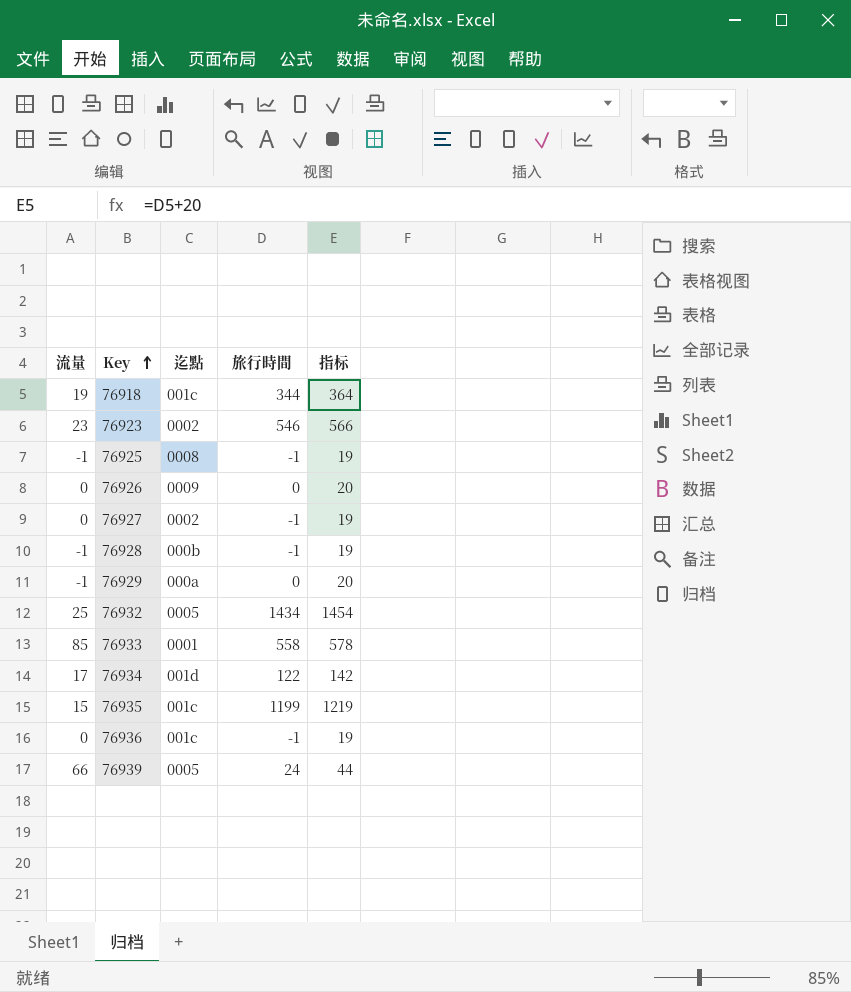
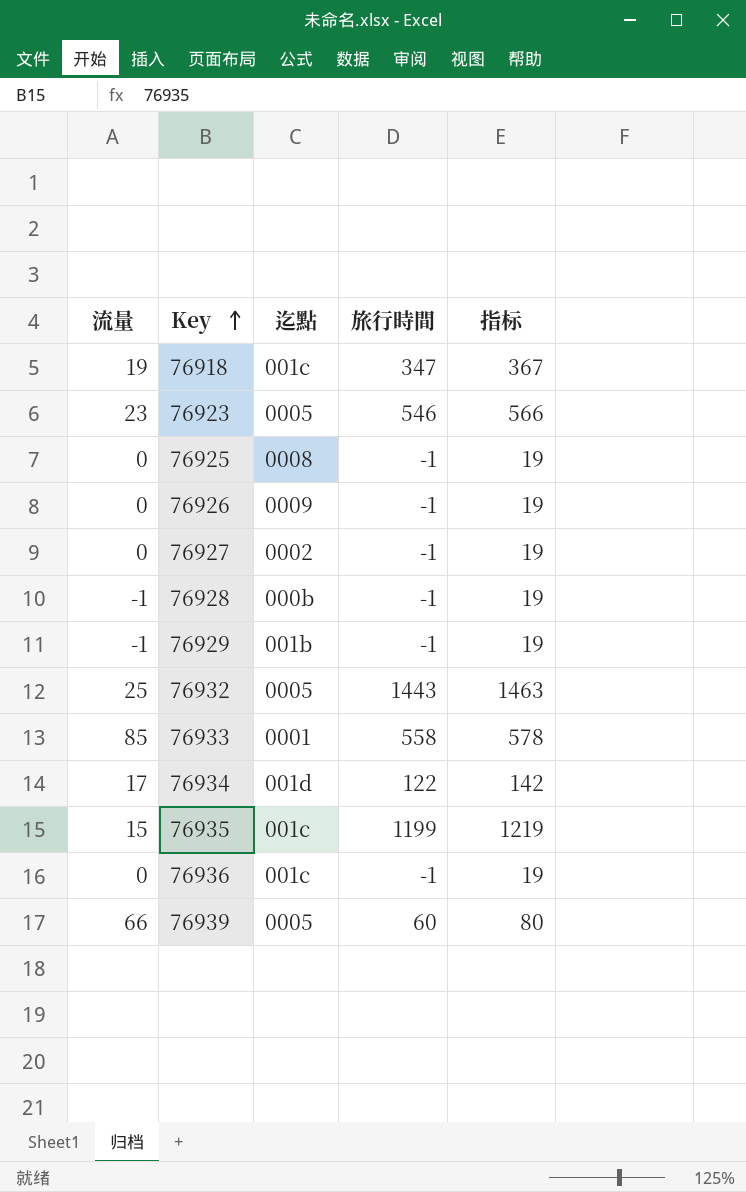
76918 | 旅行時間: 344 -> 347
76918 | 指标: 364 -> 367
76923 | 迄點: 0002 -> 0005
76925 | 流量: -1 -> 0
76926 | 旅行時間: 0 -> -1
76926 | 指标: 20 -> 19
76929 | 迄點: 000a -> 001b
76929 | 旅行時間: 0 -> -1
76929 | 指标: 20 -> 19
76932 | 旅行時間: 1434 -> 1443
76932 | 指标: 1454 -> 1463
76939 | 旅行時間: 24 -> 60
76939 | 指标: 44 -> 80

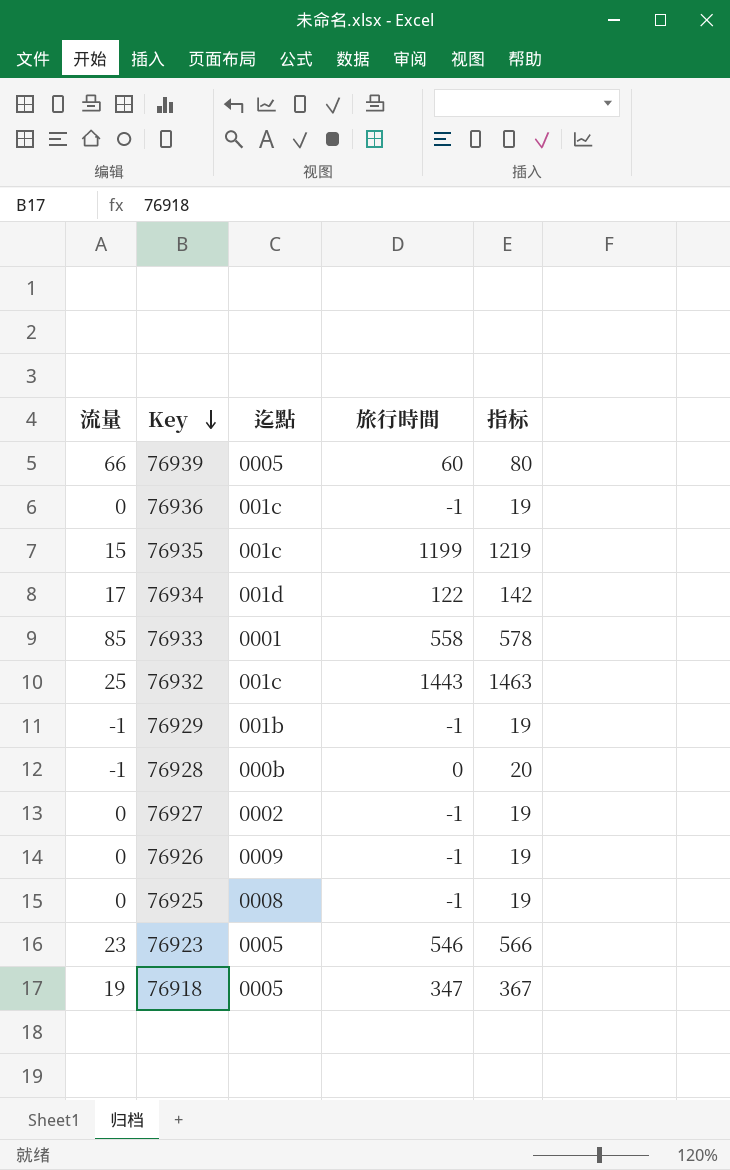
row order: Key ascending -> Key descending
76932 | 迄點: 0005 -> 001c
76928 | 旅行時間: -1 -> 0
76928 | 指标: 19 -> 20
76918 | 迄點: 001c -> 0005

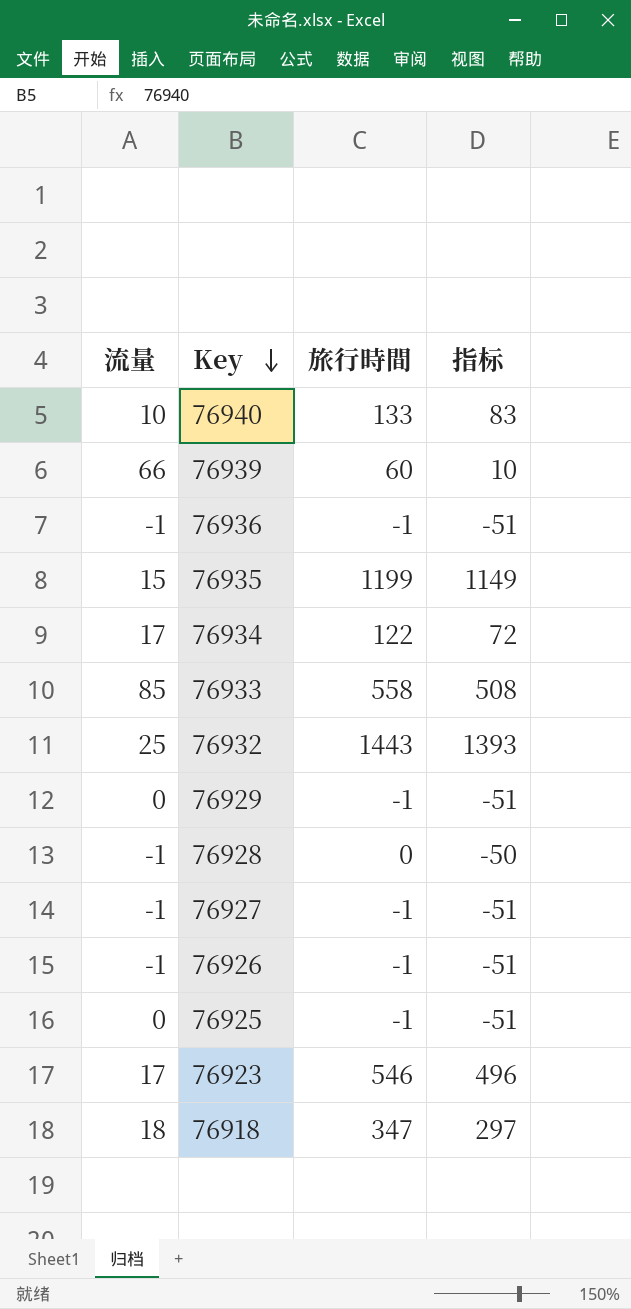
column 迄點 | position: 3 -> none
column 指标 | formula: [旅行時間] + 20 -> [旅行時間] - 50
row 76940: none -> 10 | 133 | 83
76936 | 流量: 0 -> -1
76929 | 流量: -1 -> 0
76927 | 流量: 0 -> -1
76926 | 流量: 0 -> -1
76923 | 流量: 23 -> 17
76918 | 流量: 19 -> 18

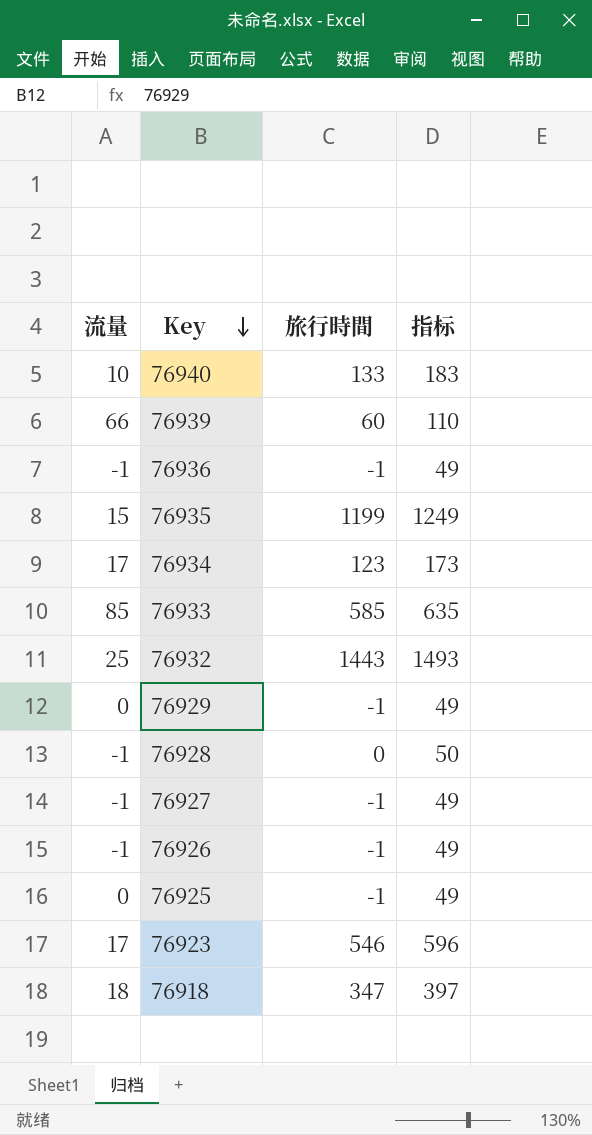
column 指标 | formula: [旅行時間] - 50 -> [旅行時間] + 50
76934 | 旅行時間: 122 -> 123
76933 | 旅行時間: 558 -> 585

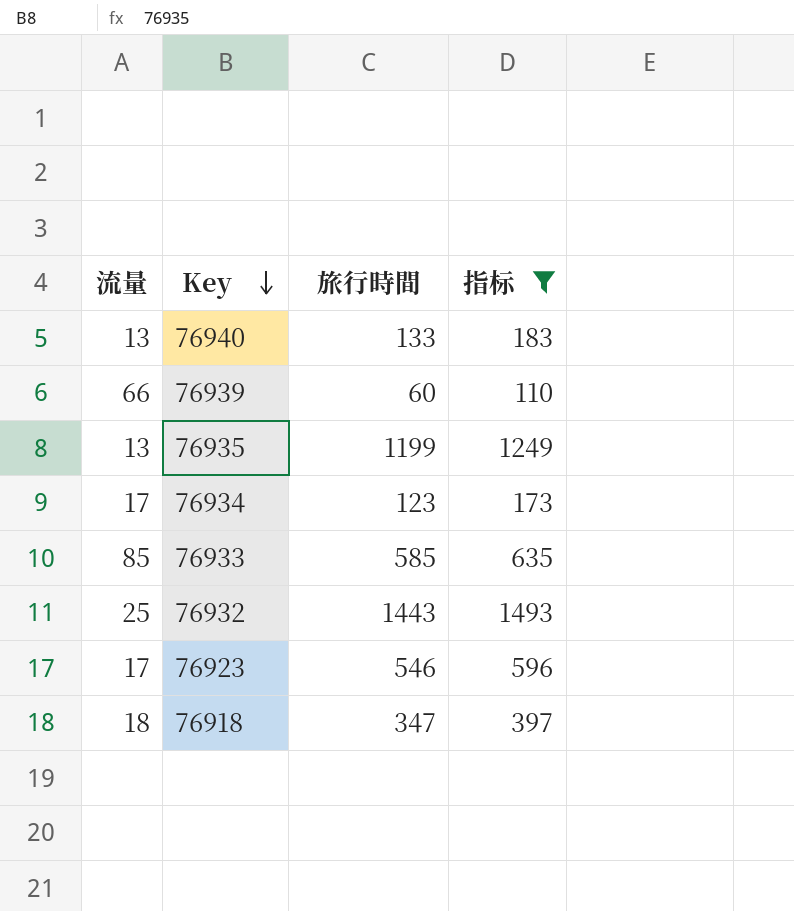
filter: none -> 指标 >= 110
76940 | 流量: 10 -> 13
76935 | 流量: 15 -> 13

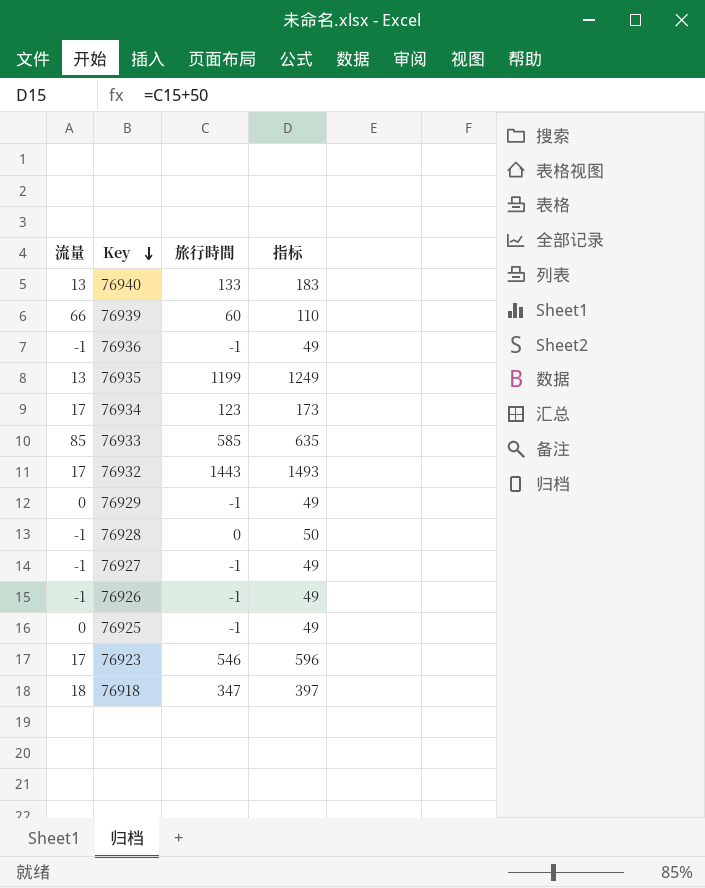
filter: 指标 >= 110 -> none
76932 | 流量: 25 -> 17

